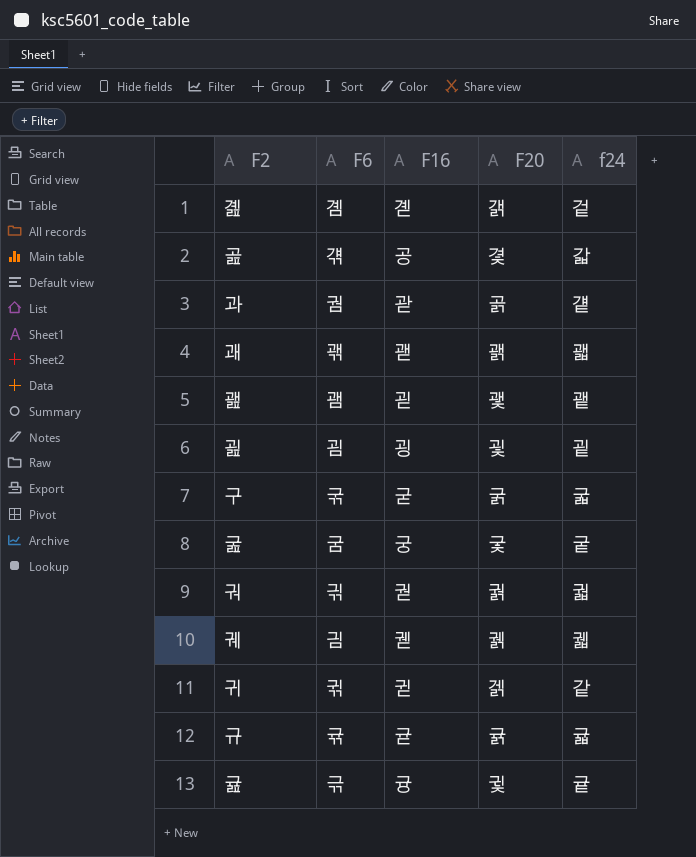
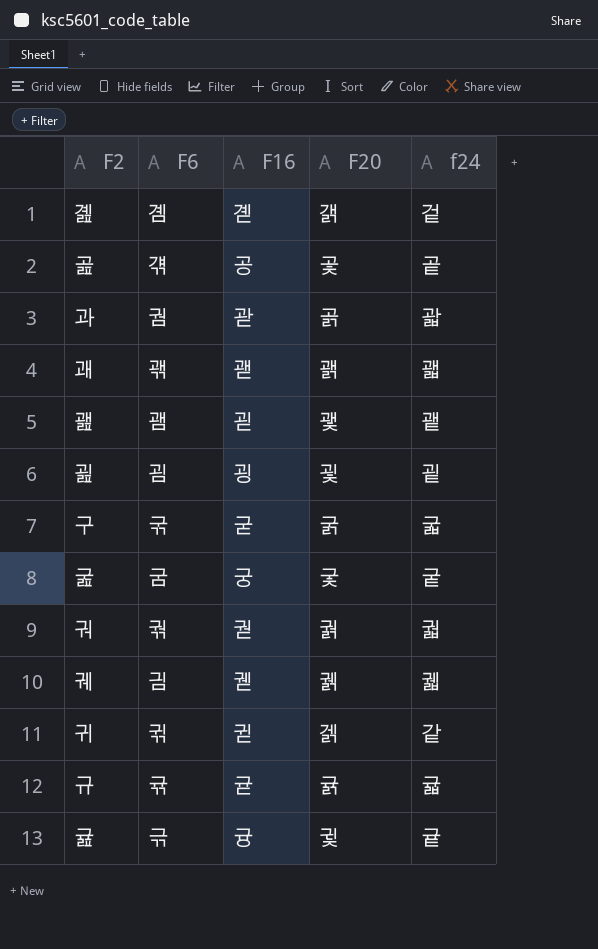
곮 | F20: 겿 -> 곷
곮 | f24: 갋 -> 곹
과 | f24: 걭 -> 괇
궈 | F6: 긖 -> 궊

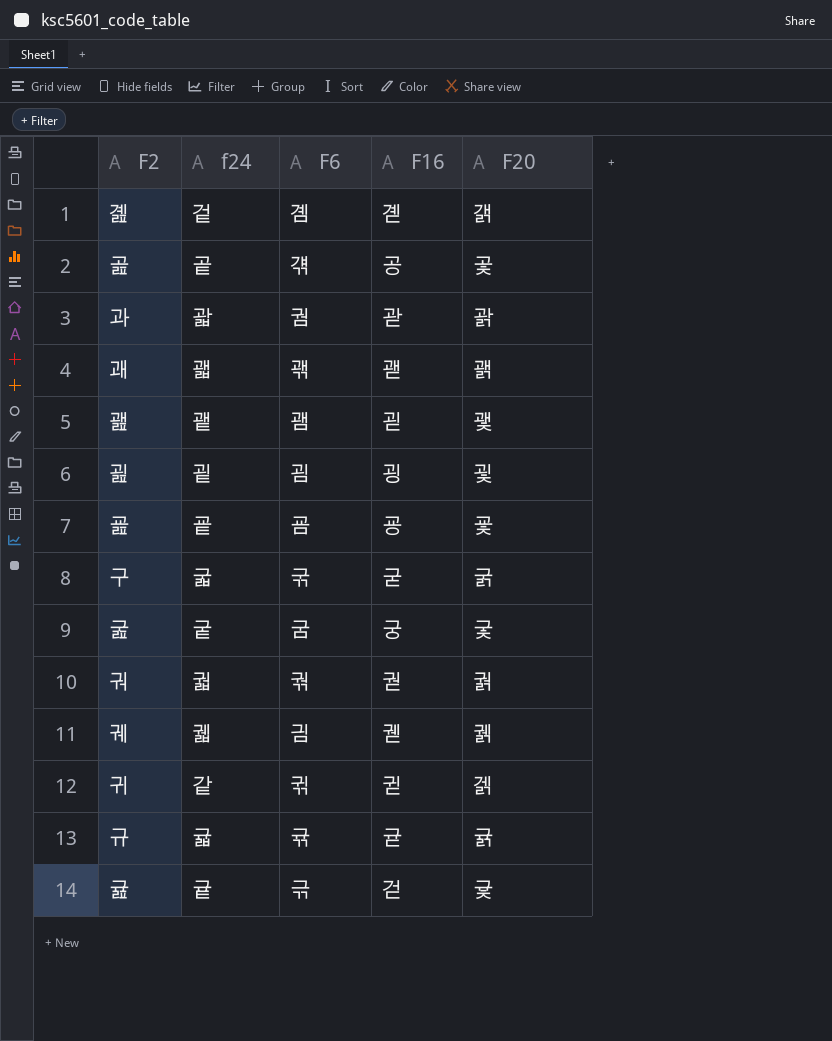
column f24 | position: 5 -> 2
과 | F20: 곩 -> 괅
row 굞: none -> 굩 | 굠 | 굥 | 굧
귪 | F16: 귱 -> 걷
귪 | F20: 귗 -> 귳

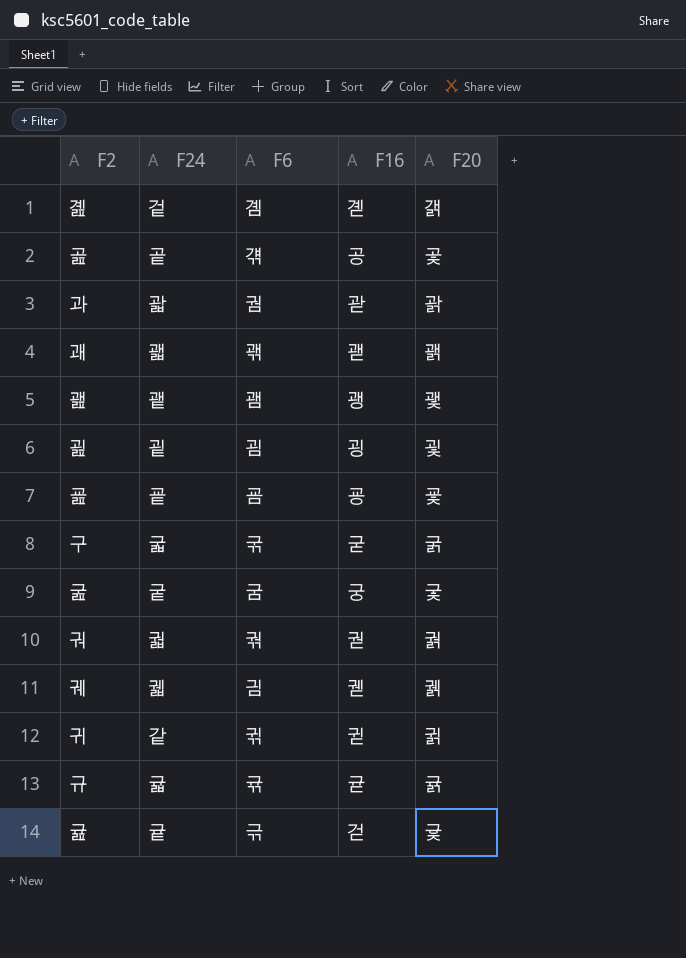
column name: f24 -> F24
괦 | F16: 괻 -> 괭
귀 | F20: 겕 -> 귉

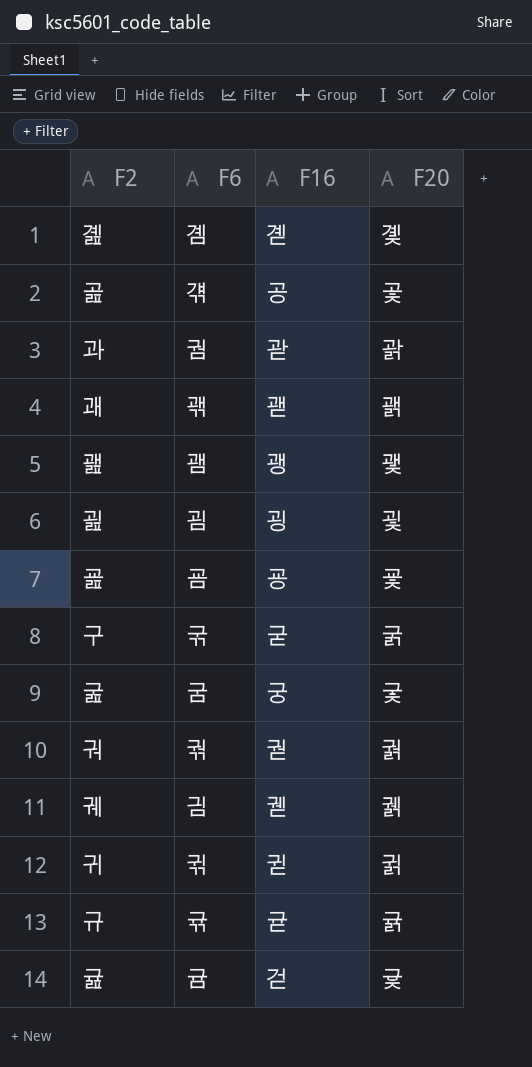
column F24 | position: 2 -> none
곒 | F20: 갥 -> 곛
귪 | F6: 귺 -> 귬

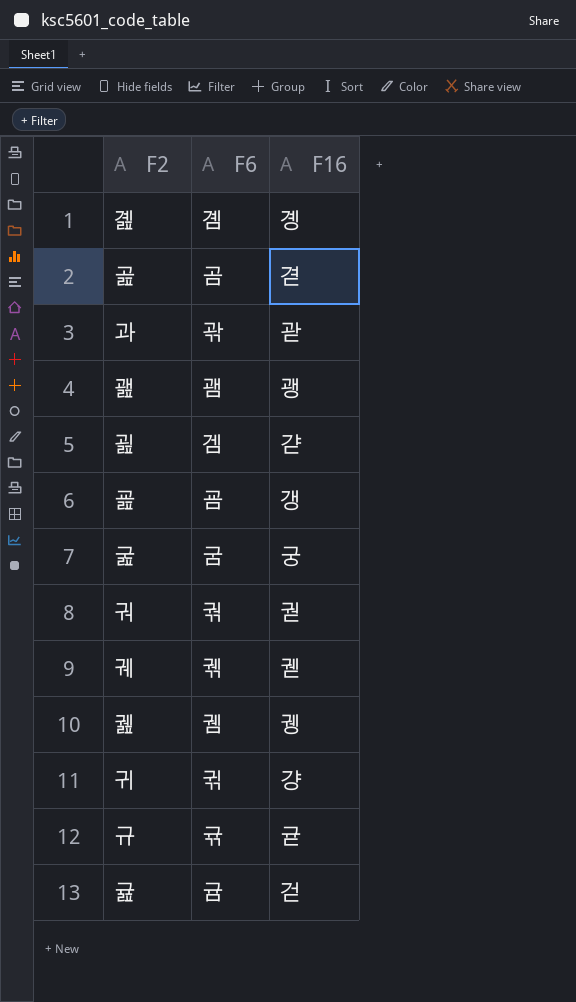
column F20 | position: 4 -> none
row 괘: 괚 | 괟 | 괡 -> none
row 구: 굮 | 굳 | 굵 -> none
곒 | F16: 곋 -> 곙
곮 | F6: 걖 -> 곰
곮 | F16: 공 -> 겯
과 | F6: 궘 -> 곾
굂 | F6: 굄 -> 겜
굂 | F16: 굉 -> 갿
굞 | F16: 굥 -> 갱
궤 | F6: 긤 -> 궦
row 궲: none -> 궴 | 궹
귀 | F16: 귇 -> 걍

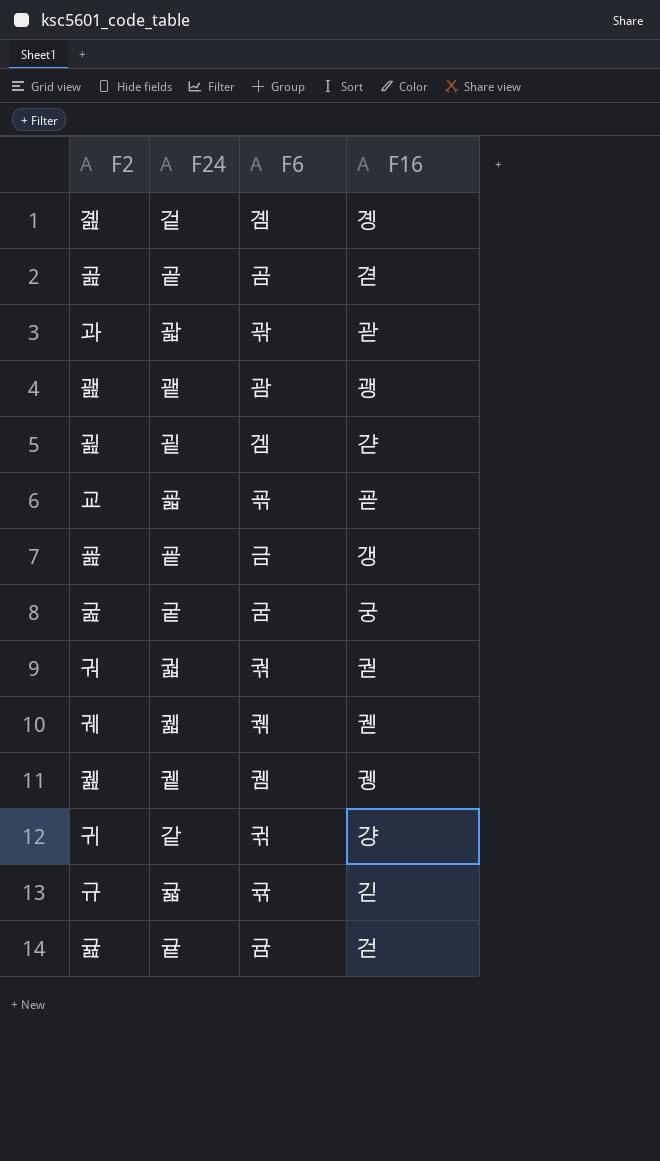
column F24 | position: none -> 2
괦 | F6: 괨 -> 괌
row 교: none -> 굛 | 굒 | 굗
굞 | F6: 굠 -> 금
규 | F16: 귣 -> 긷

